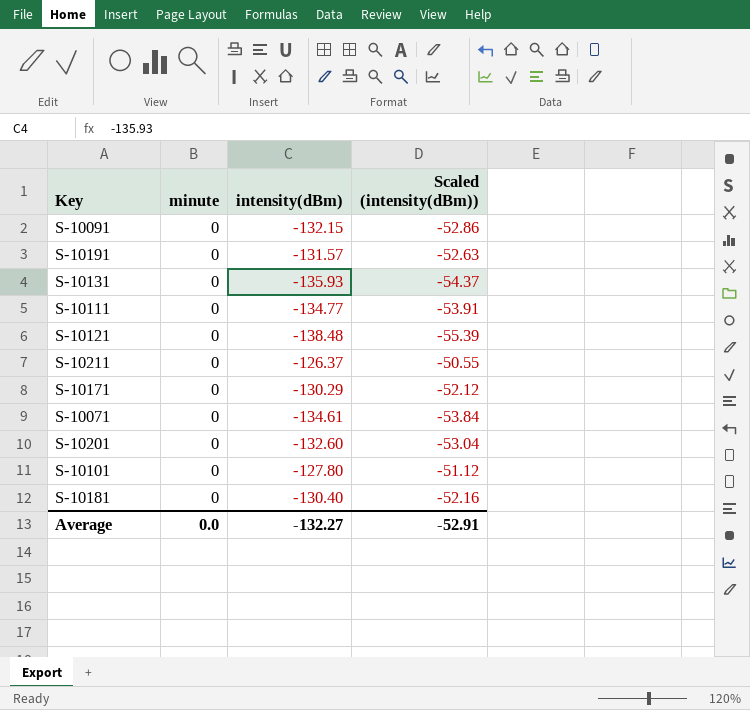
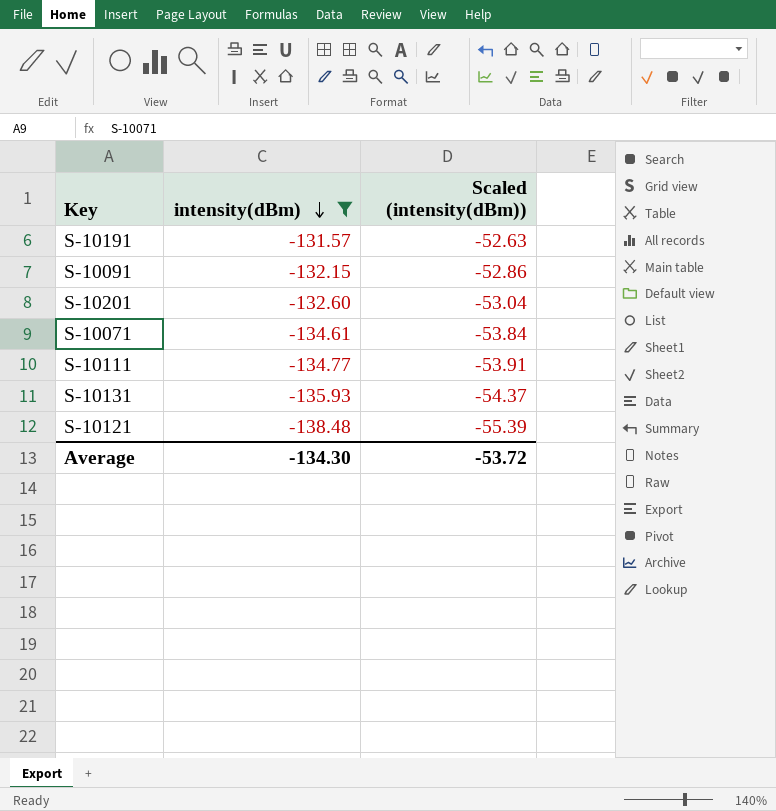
filter: none -> intensity(dBm) <= -131.57
row order: none -> intensity(dBm) descending
column minute | position: 2 -> none
Average | intensity(dBm): -132.27 -> -134.30
Average | Scaled (intensity(dBm)): -52.91 -> -53.72

